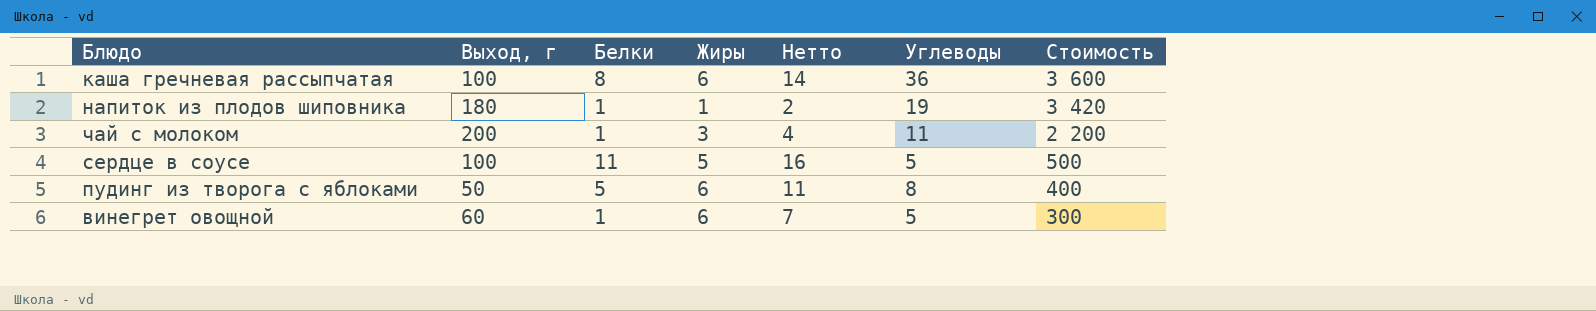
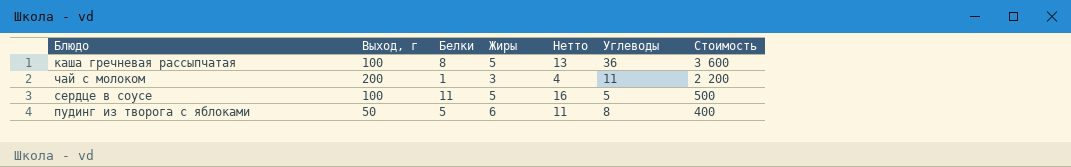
row напиток из плодов шиповника: 180 | 1 | 1 | 2 | 19 | 3 420 -> none
row винегрет овощной: 60 | 1 | 6 | 7 | 5 | 300 -> none
каша гречневая рассыпчатая | Жиры: 6 -> 5
каша гречневая рассыпчатая | Нетто: 14 -> 13

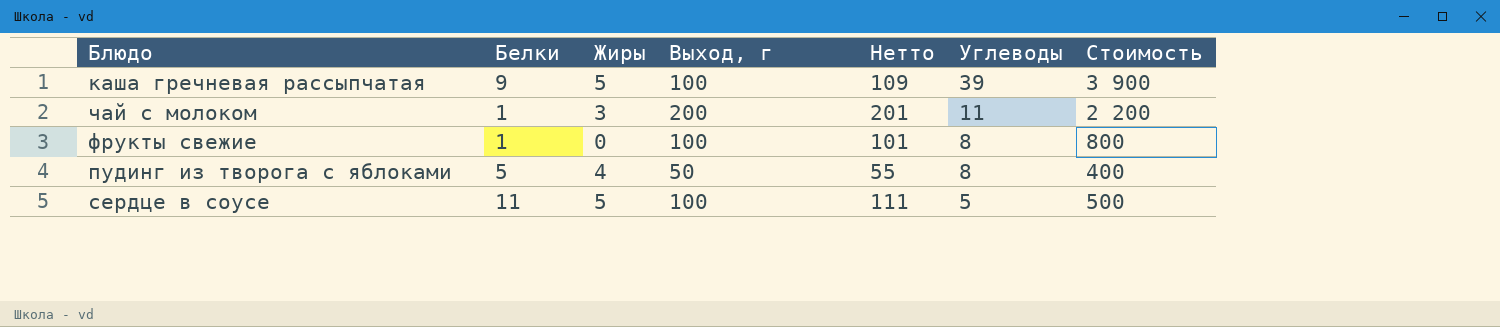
row order: Стоимость descending -> Углеводы descending
column Выход, г | position: 2 -> 4
column Нетто | formula: [Белки] + [Жиры] -> [Белки] + [Выход, г]
каша гречневая рассыпчатая | Белки: 8 -> 9
каша гречневая рассыпчатая | Углеводы: 36 -> 39
каша гречневая рассыпчатая | Стоимость: 3 600 -> 3 900
row фрукты свежие: none -> 1 | 0 | 100 | 101 | 8 | 800
пудинг из творога с яблоками | Жиры: 6 -> 4

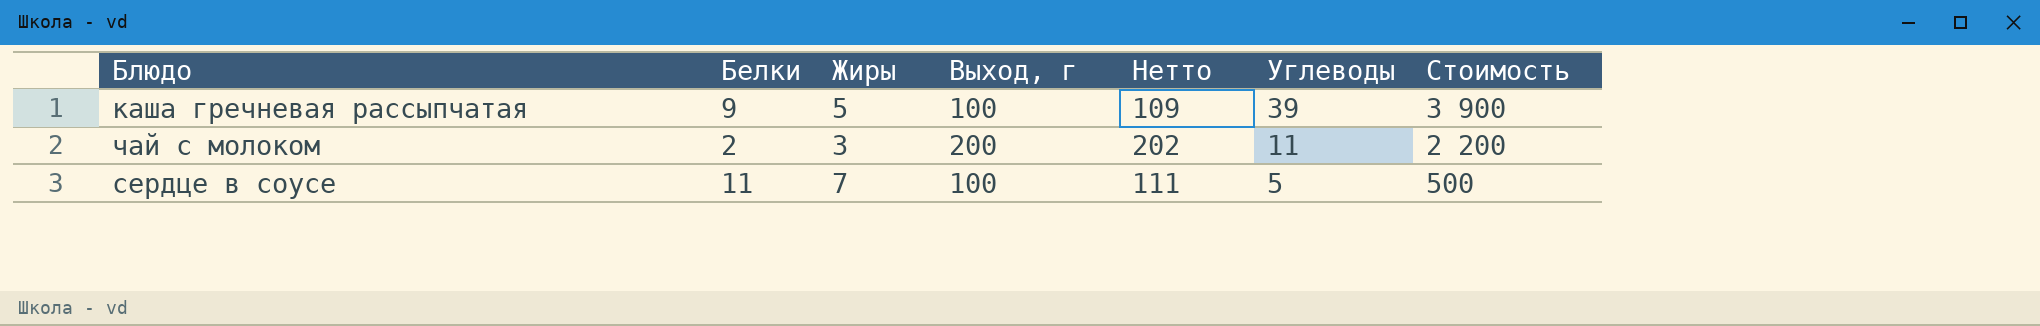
row фрукты свежие: 1 | 0 | 100 | 101 | 8 | 800 -> none
row пудинг из творога с яблоками: 5 | 4 | 50 | 55 | 8 | 400 -> none
чай с молоком | Белки: 1 -> 2
чай с молоком | Нетто: 201 -> 202
сердце в соусе | Жиры: 5 -> 7

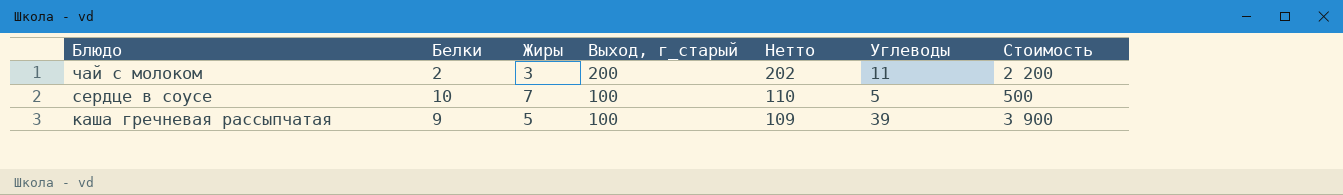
row order: Углеводы descending -> Блюдо descending
column name: Выход, г -> Выход, г_старый
сердце в соусе | Белки: 11 -> 10
сердце в соусе | Нетто: 111 -> 110

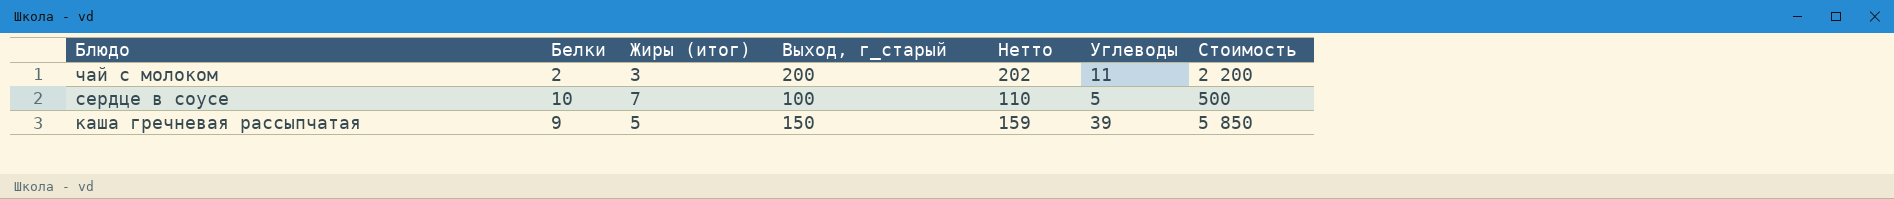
column name: Жиры -> Жиры (итог)
каша гречневая рассыпчатая | Выход, г_старый: 100 -> 150
каша гречневая рассыпчатая | Нетто: 109 -> 159
каша гречневая рассыпчатая | Стоимость: 3 900 -> 5 850

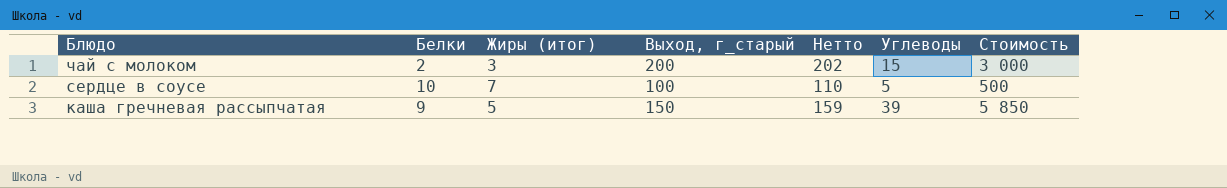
чай с молоком | Углеводы: 11 -> 15
чай с молоком | Стоимость: 2 200 -> 3 000

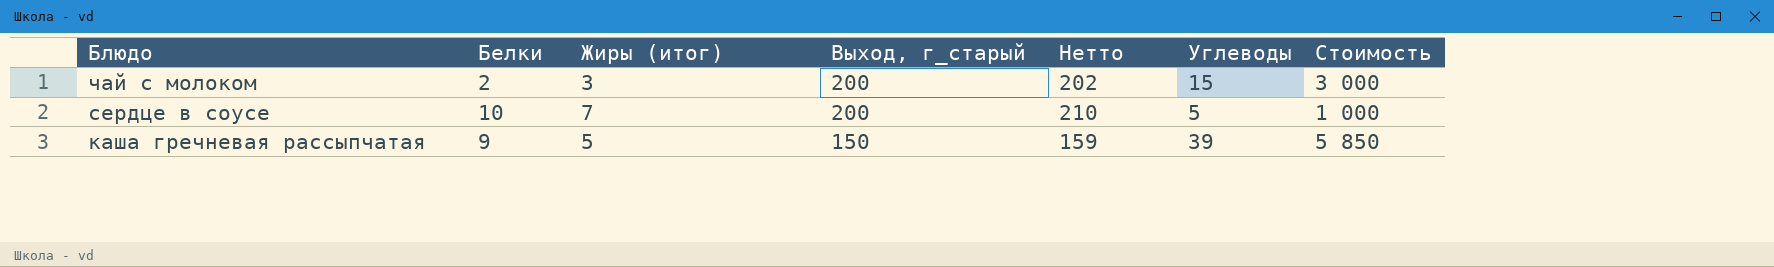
сердце в соусе | Выход, г_старый: 100 -> 200
сердце в соусе | Нетто: 110 -> 210
сердце в соусе | Стоимость: 500 -> 1 000

